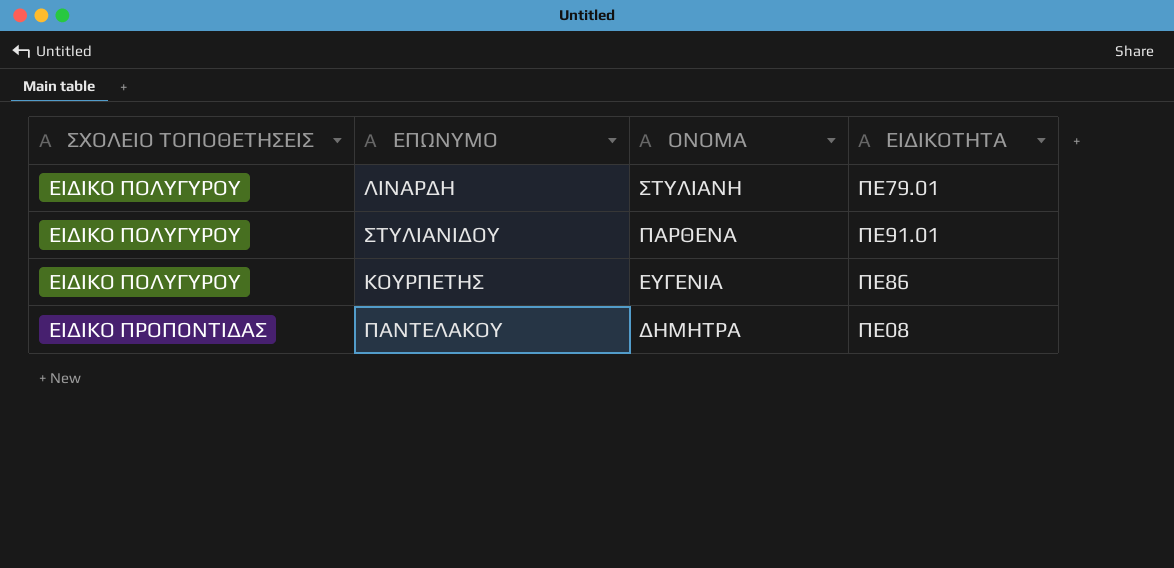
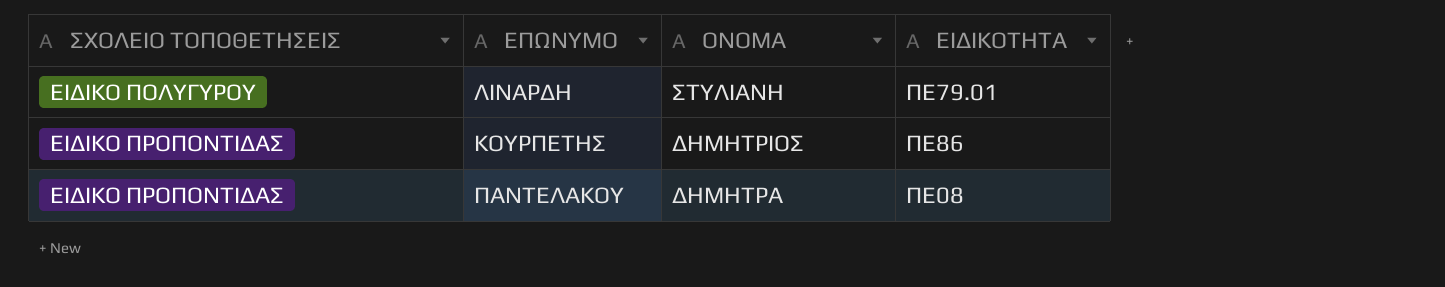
row ΣΤΥΛΙΑΝΙΔΟΥ: ΕΙΔΙΚΟ ΠΟΛΥΓΥΡΟΥ | ΠΑΡΘΕΝΑ | ΠΕ91.01 -> none
ΚΟΥΡΠΕΤΗΣ | ΣΧΟΛΕΙΟ ΤΟΠΟΘΕΤΗΣΕΙΣ: ΕΙΔΙΚΟ ΠΟΛΥΓΥΡΟΥ -> ΕΙΔΙΚΟ ΠΡΟΠΟΝΤΙΔΑΣ
ΚΟΥΡΠΕΤΗΣ | ΟΝΟΜΑ: ΕΥΓΕΝΙΑ -> ΔΗΜΗΤΡΙΟΣ

